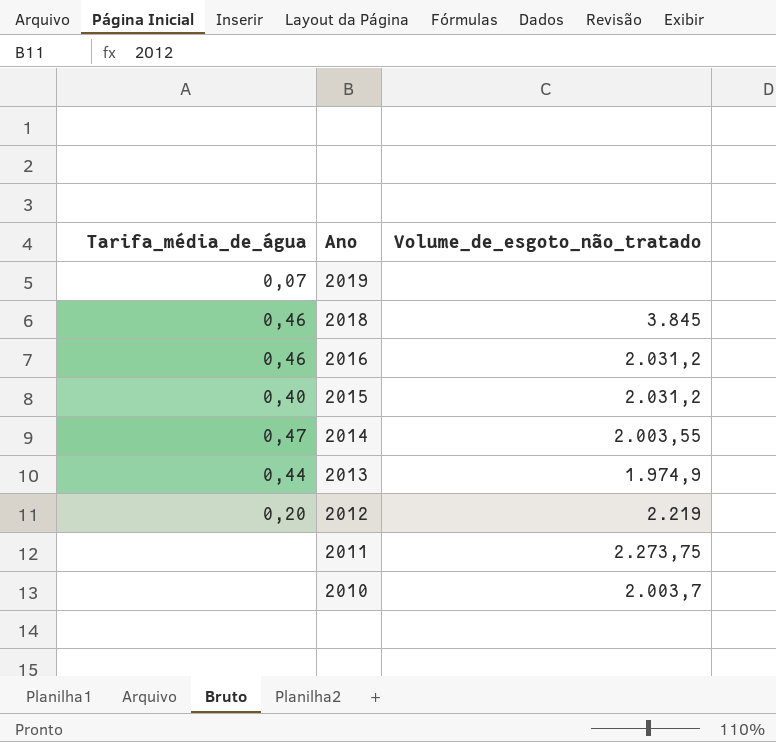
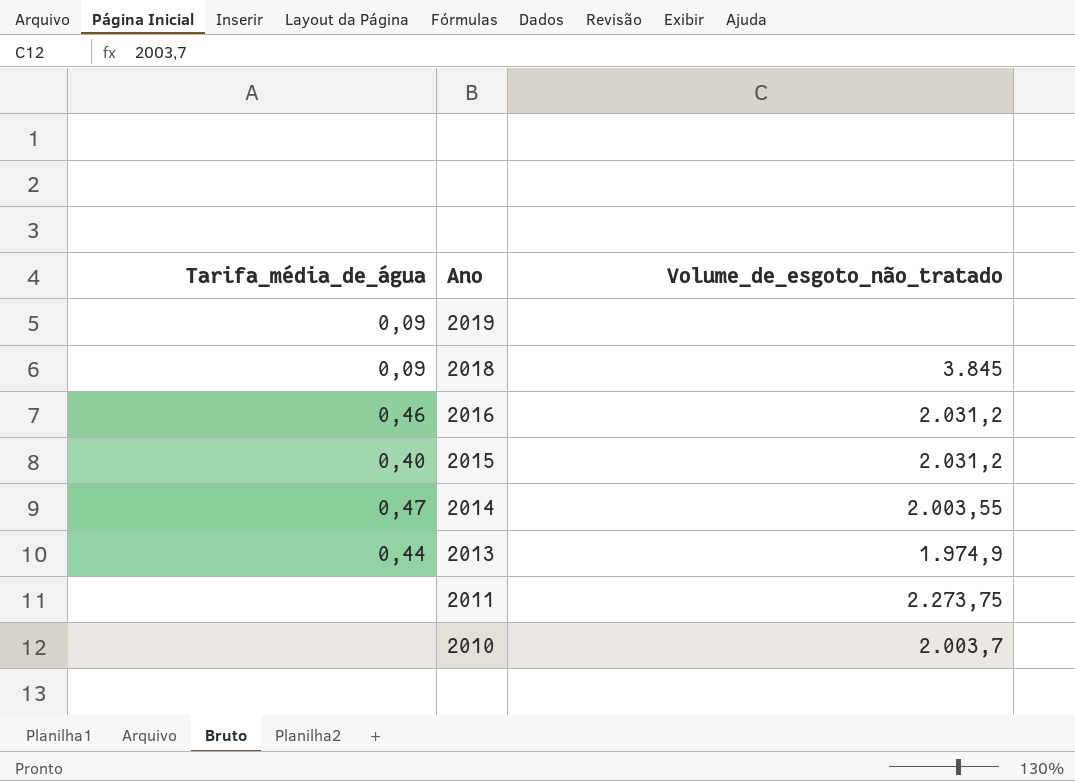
row 2012: 0,20 | 2.219 -> none
2019 | Tarifa_média_de_água: 0,07 -> 0,09
2018 | Tarifa_média_de_água: 0,46 -> 0,09

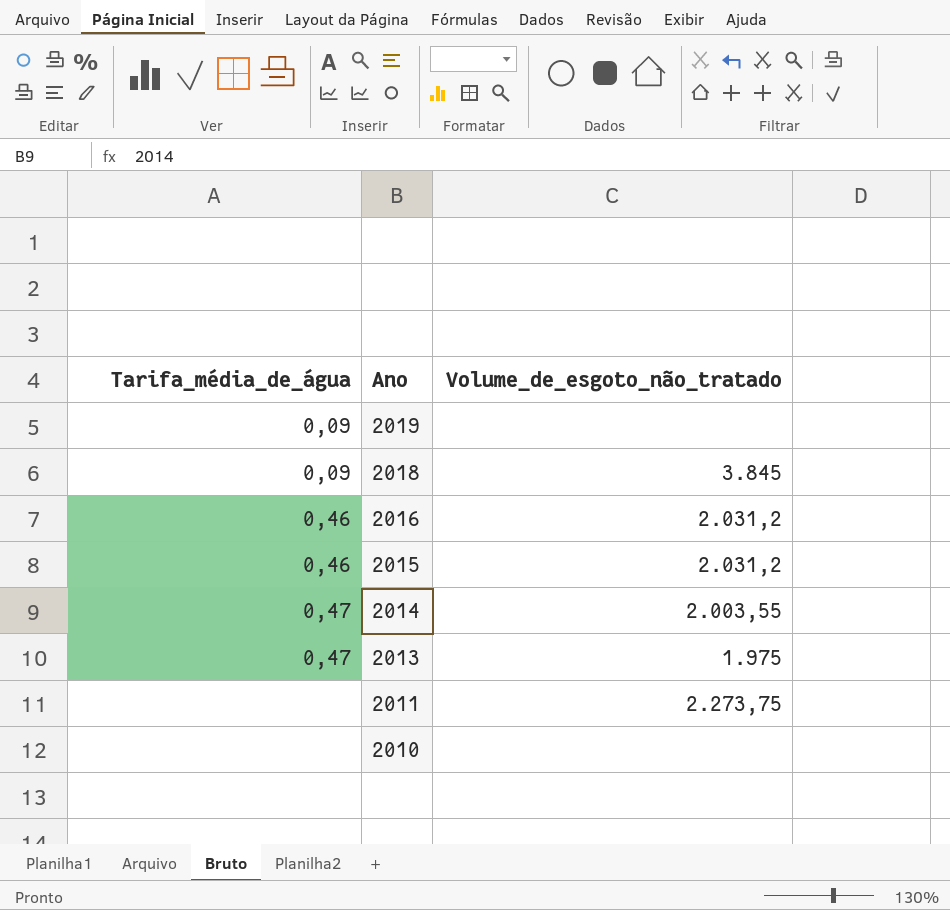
2015 | Tarifa_média_de_água: 0,40 -> 0,46
2013 | Tarifa_média_de_água: 0,44 -> 0,47
2013 | Volume_de_esgoto_não_tratado: 1.974,9 -> 1.975
2010 | Volume_de_esgoto_não_tratado: 2.003,7 -> none

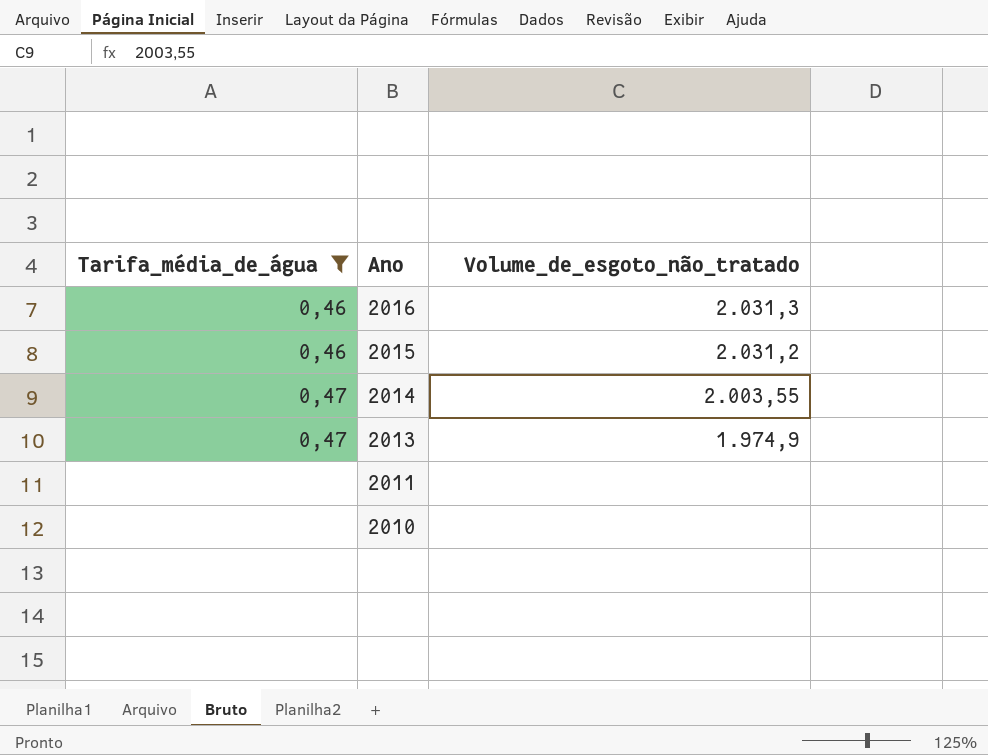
filter: none -> Tarifa_média_de_água != 0,09
2016 | Volume_de_esgoto_não_tratado: 2.031,2 -> 2.031,3
2013 | Volume_de_esgoto_não_tratado: 1.975 -> 1.974,9
2011 | Volume_de_esgoto_não_tratado: 2.273,75 -> none

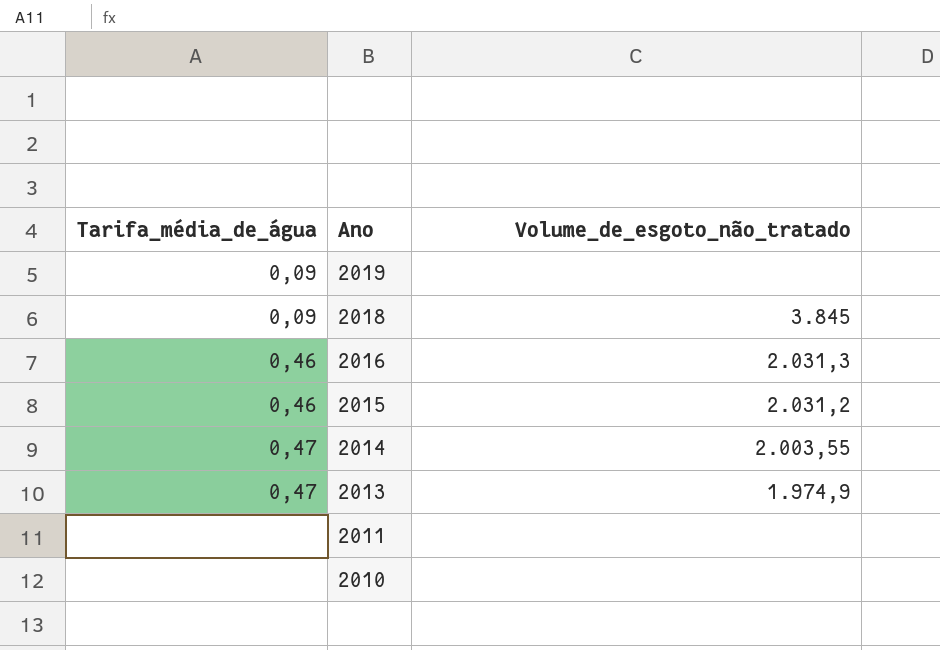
filter: Tarifa_média_de_água != 0,09 -> none

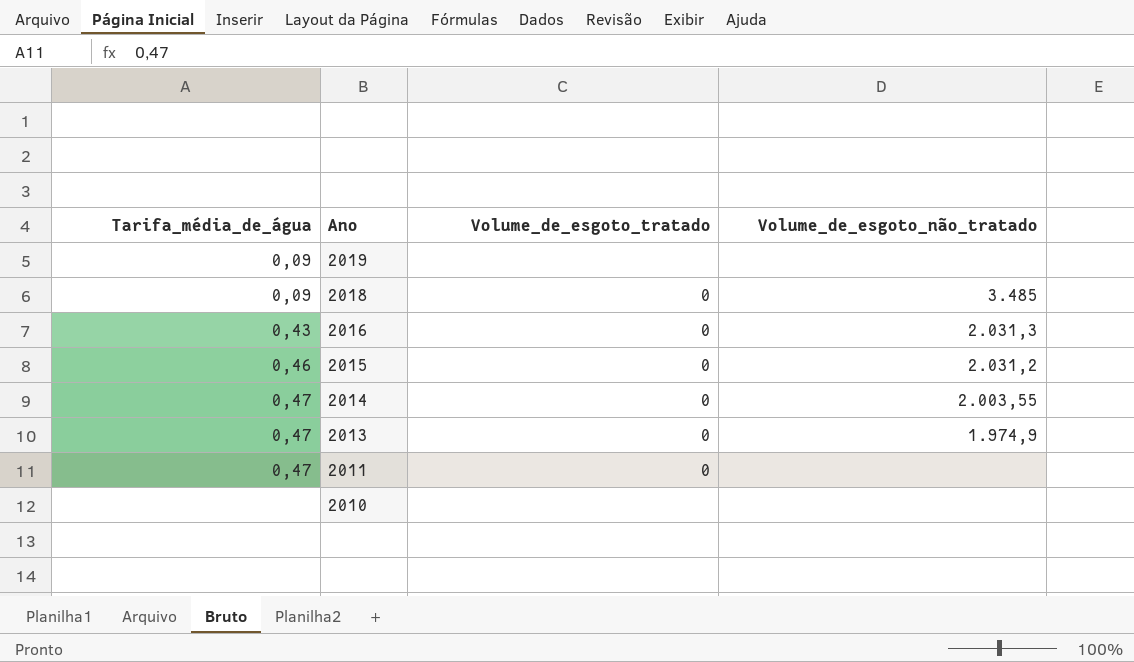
column Volume_de_esgoto_tratado | position: none -> 3
2018 | Volume_de_esgoto_não_tratado: 3.845 -> 3.485
2016 | Tarifa_média_de_água: 0,46 -> 0,43
2011 | Tarifa_média_de_água: none -> 0,47

